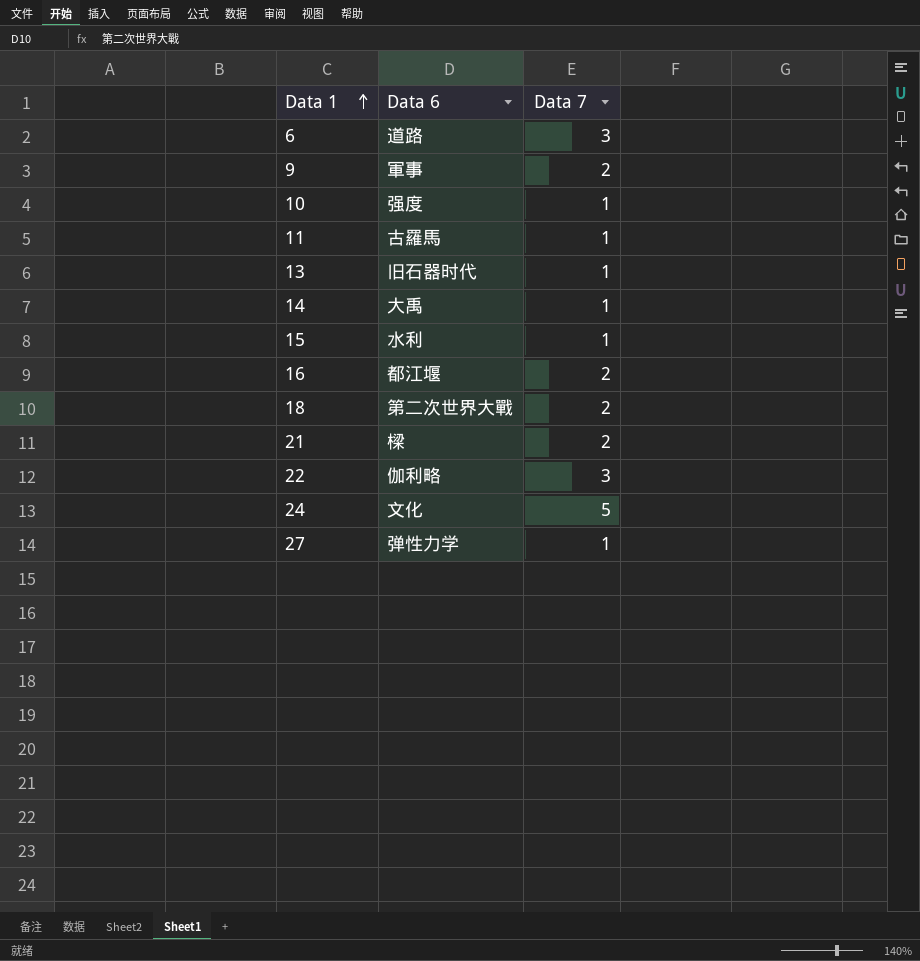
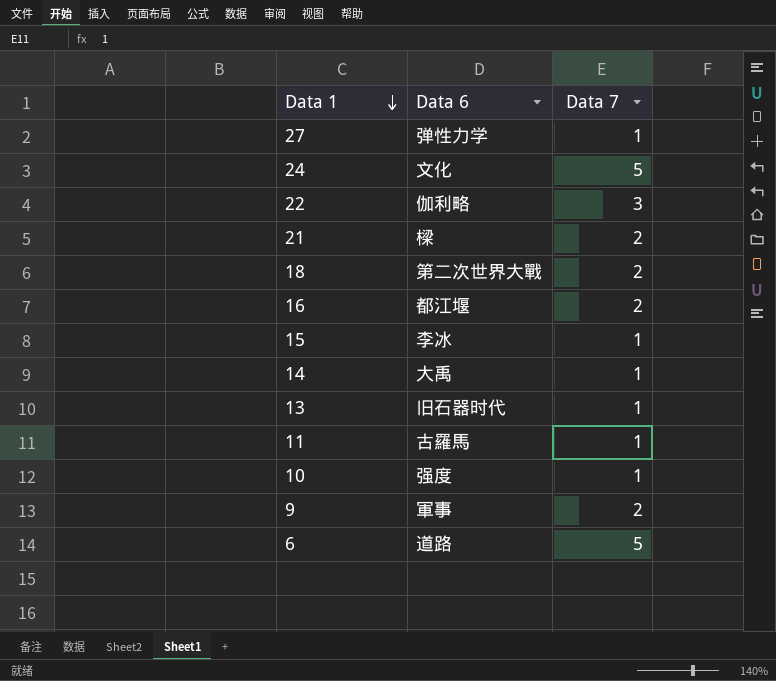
row order: Data 1 ascending -> Data 1 descending
15 | Data 6: 水利 -> 李冰
6 | Data 7: 3 -> 5

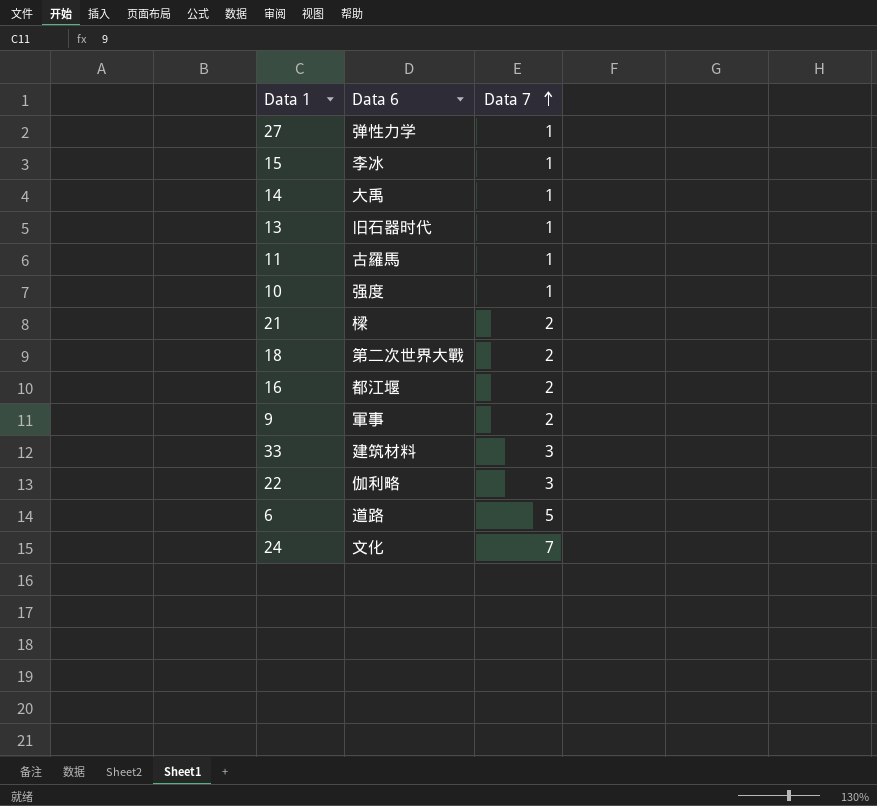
row order: Data 1 descending -> Data 7 ascending
row 33: none -> 建筑材料 | 3
24 | Data 7: 5 -> 7

